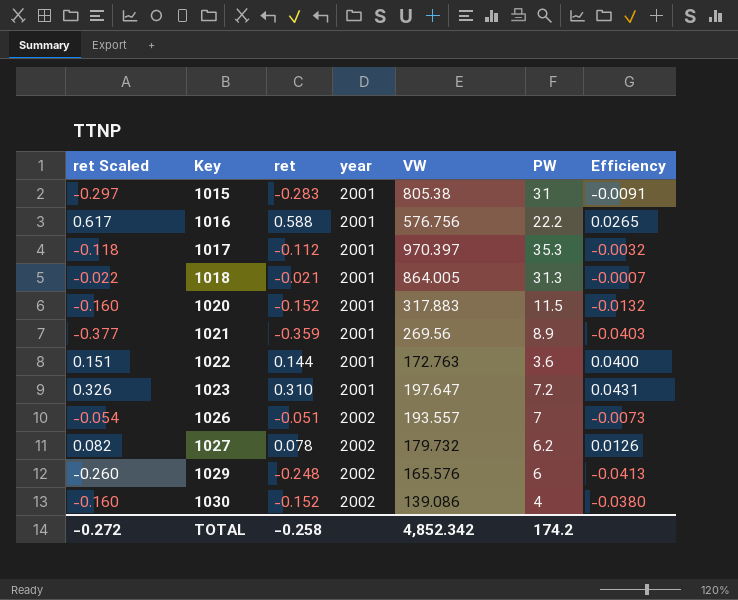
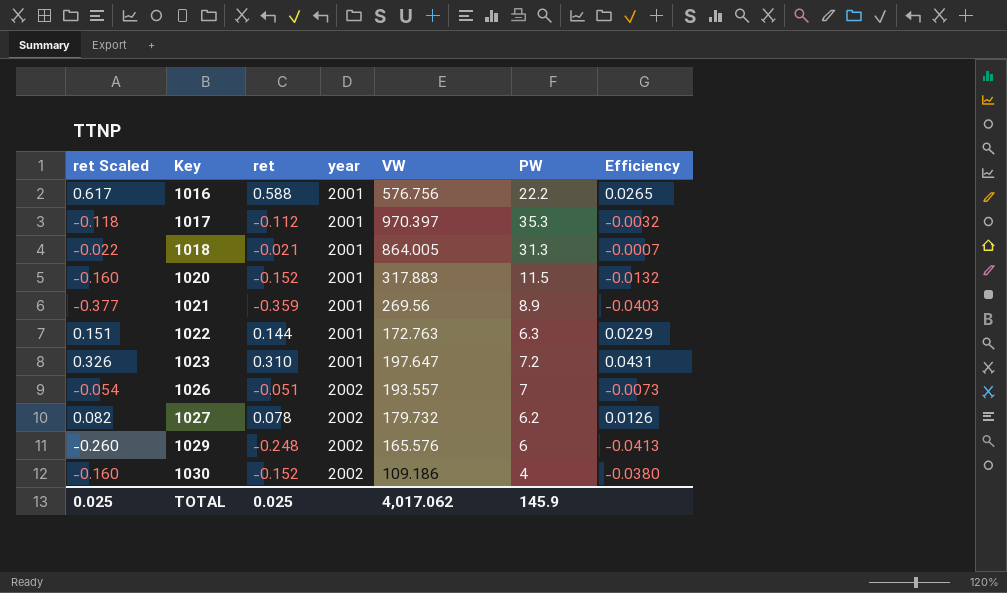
row 1015: -0.297 | -0.283 | 2001 | 805.38 | 31 | -0.0091 -> none
1022 | PW: 3.6 -> 6.3
1022 | Efficiency: 0.0400 -> 0.0229
1030 | VW: 139.086 -> 109.186
TOTAL | ret Scaled: -0.272 -> 0.025
TOTAL | ret: -0.258 -> 0.025
TOTAL | VW: 4,852.342 -> 4,017.062
TOTAL | PW: 174.2 -> 145.9

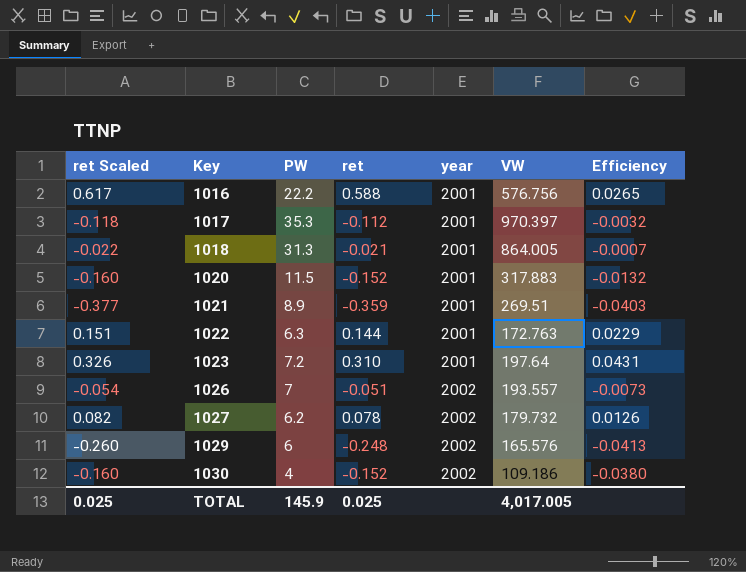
column PW | position: 6 -> 3
1021 | VW: 269.56 -> 269.51
1023 | VW: 197.647 -> 197.64
TOTAL | VW: 4,017.062 -> 4,017.005

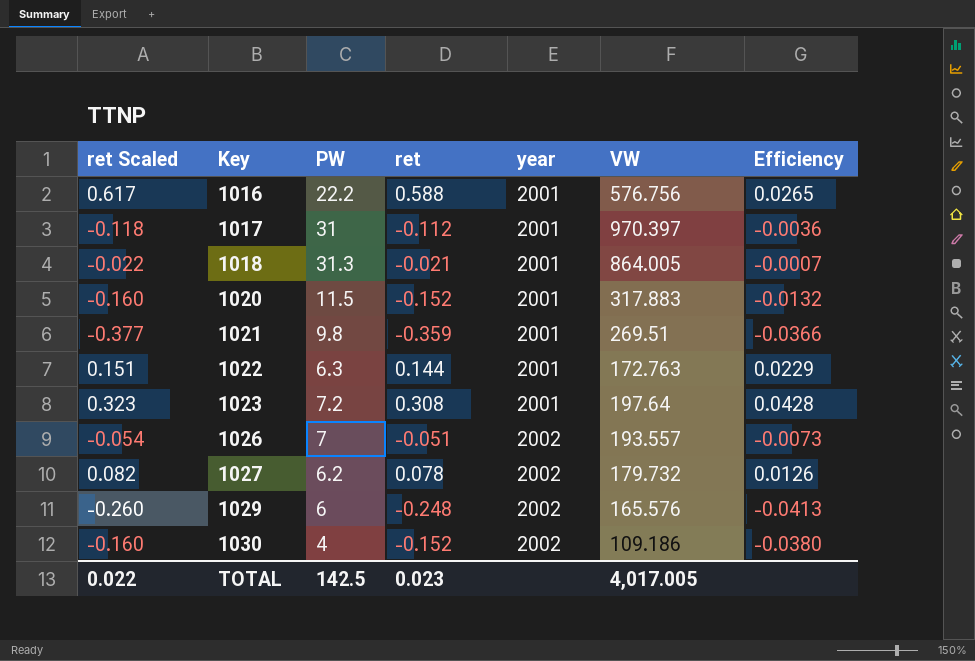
1017 | PW: 35.3 -> 31
1017 | Efficiency: -0.0032 -> -0.0036
1021 | PW: 8.9 -> 9.8
1021 | Efficiency: -0.0403 -> -0.0366
1023 | ret Scaled: 0.326 -> 0.323
1023 | ret: 0.310 -> 0.308
1023 | Efficiency: 0.0431 -> 0.0428
TOTAL | ret Scaled: 0.025 -> 0.022
TOTAL | PW: 145.9 -> 142.5
TOTAL | ret: 0.025 -> 0.023

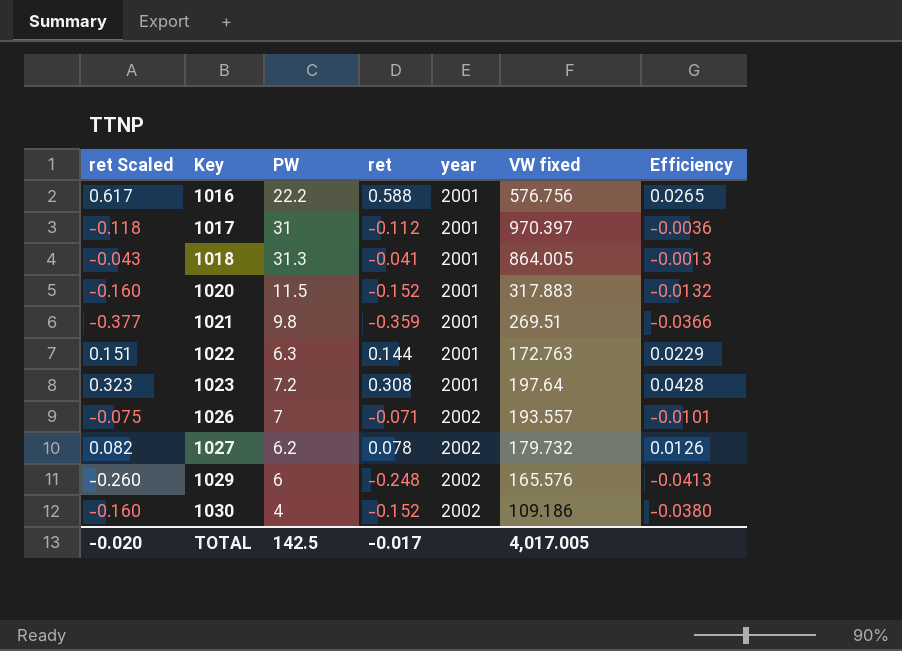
column name: VW -> VW fixed
1018 | ret Scaled: -0.022 -> -0.043
1018 | ret: -0.021 -> -0.041
1018 | Efficiency: -0.0007 -> -0.0013
1026 | ret Scaled: -0.054 -> -0.075
1026 | ret: -0.051 -> -0.071
1026 | Efficiency: -0.0073 -> -0.0101
TOTAL | ret Scaled: 0.022 -> -0.020
TOTAL | ret: 0.023 -> -0.017

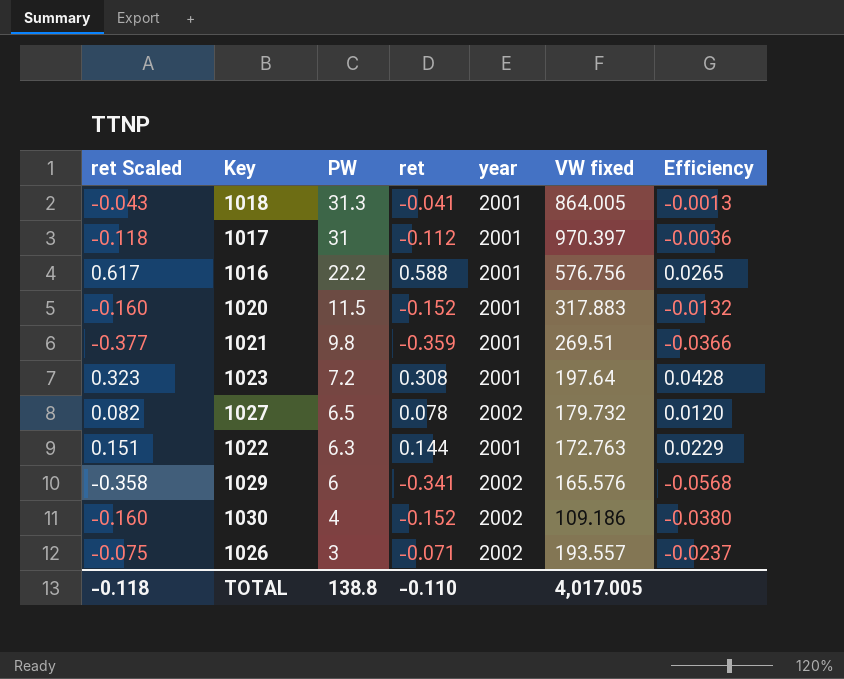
row order: Key ascending -> PW descending
1027 | PW: 6.2 -> 6.5
1027 | Efficiency: 0.0126 -> 0.0120
1029 | ret Scaled: -0.260 -> -0.358
1029 | ret: -0.248 -> -0.341
1029 | Efficiency: -0.0413 -> -0.0568
1026 | PW: 7 -> 3
1026 | Efficiency: -0.0101 -> -0.0237
TOTAL | ret Scaled: -0.020 -> -0.118
TOTAL | PW: 142.5 -> 138.8
TOTAL | ret: -0.017 -> -0.110

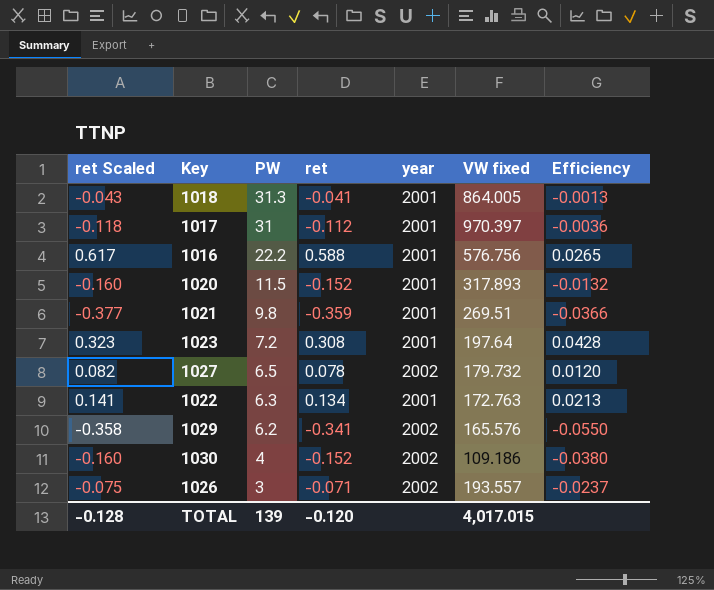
1020 | VW fixed: 317.883 -> 317.893
1022 | ret Scaled: 0.151 -> 0.141
1022 | ret: 0.144 -> 0.134
1022 | Efficiency: 0.0229 -> 0.0213
1029 | PW: 6 -> 6.2
1029 | Efficiency: -0.0568 -> -0.0550
TOTAL | ret Scaled: -0.118 -> -0.128
TOTAL | PW: 138.8 -> 139
TOTAL | ret: -0.110 -> -0.120
TOTAL | VW fixed: 4,017.005 -> 4,017.015

